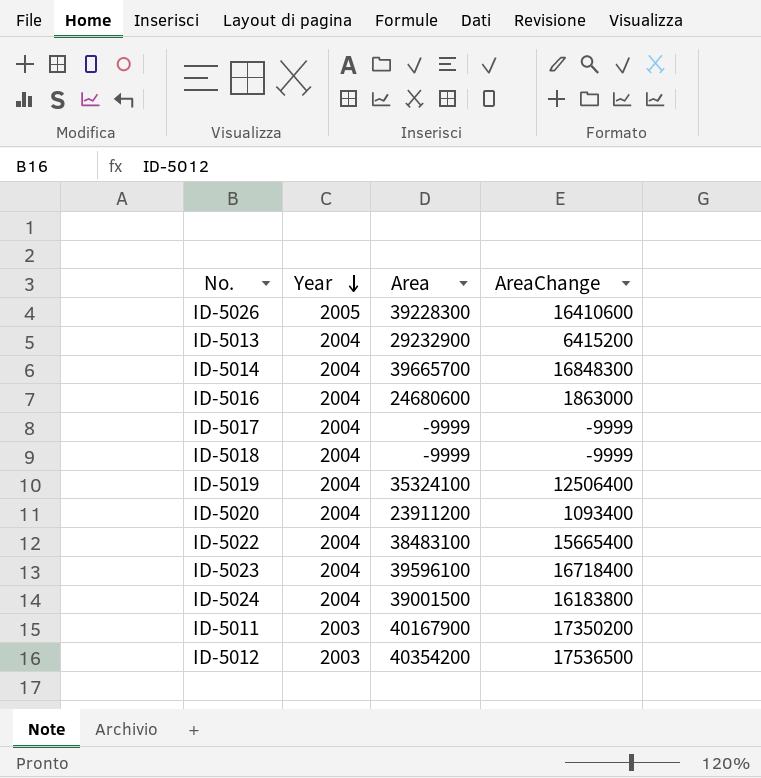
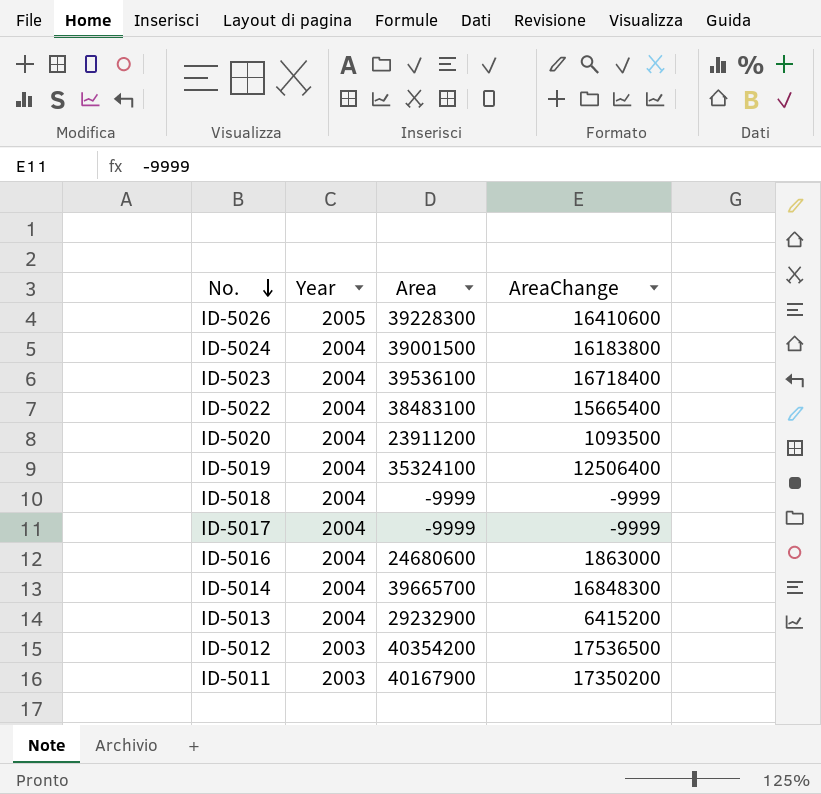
row order: Year descending -> No. descending
ID-5023 | Area: 39596100 -> 39536100
ID-5020 | AreaChange: 1093400 -> 1093500

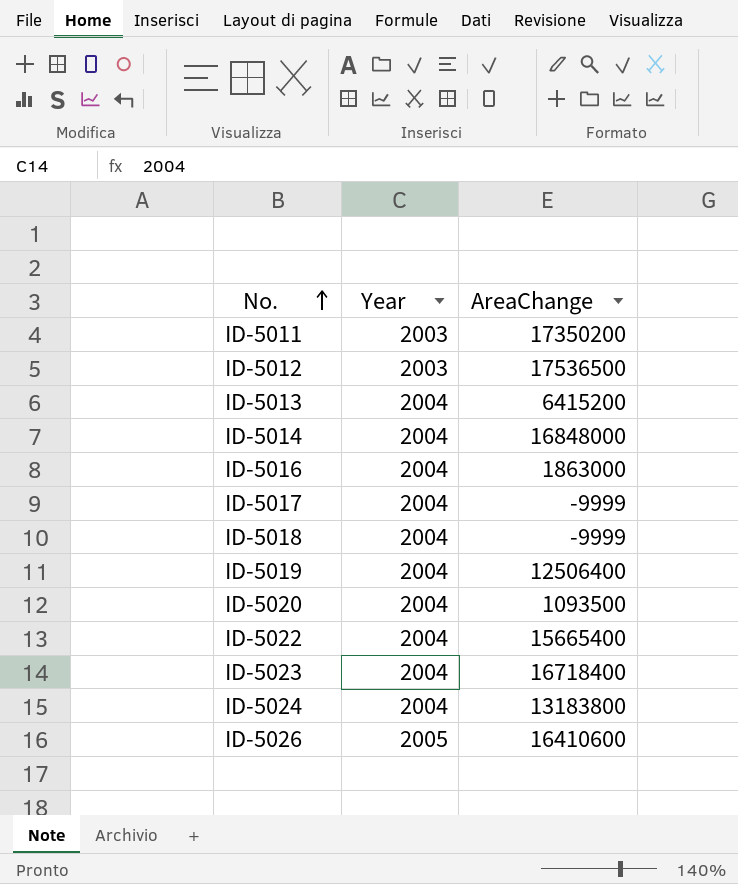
row order: No. descending -> No. ascending
column Area | position: 3 -> none
ID-5014 | AreaChange: 16848300 -> 16848000
ID-5024 | AreaChange: 16183800 -> 13183800

